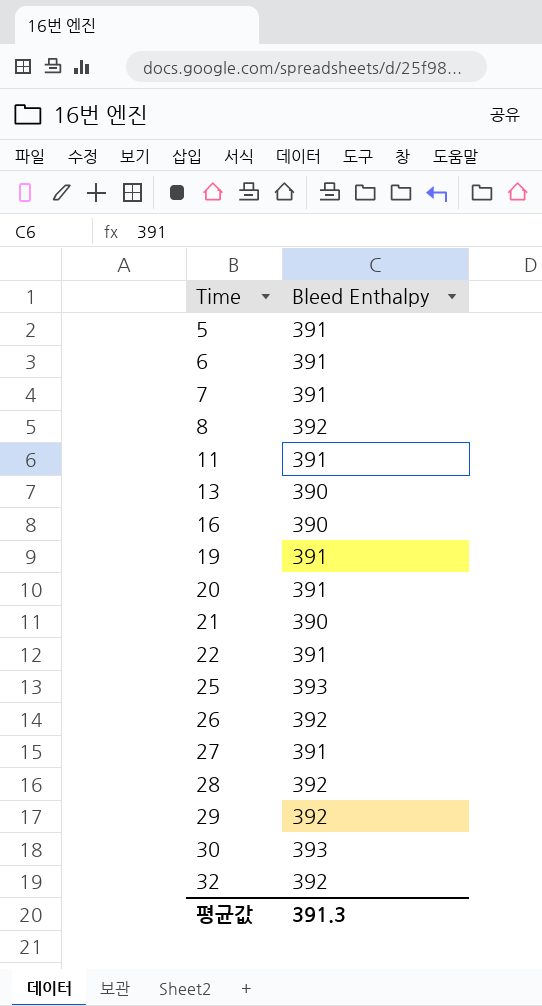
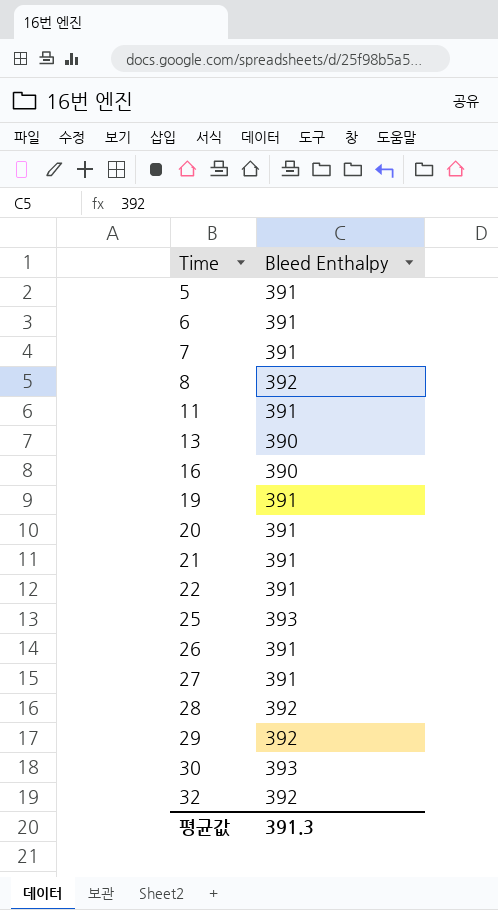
21 | Bleed Enthalpy: 390 -> 391
26 | Bleed Enthalpy: 392 -> 391

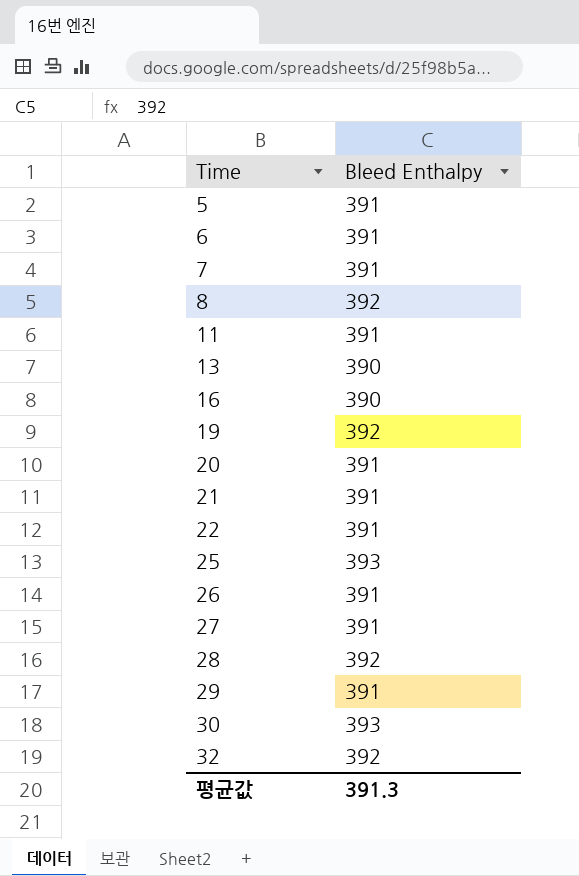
19 | Bleed Enthalpy: 391 -> 392
29 | Bleed Enthalpy: 392 -> 391

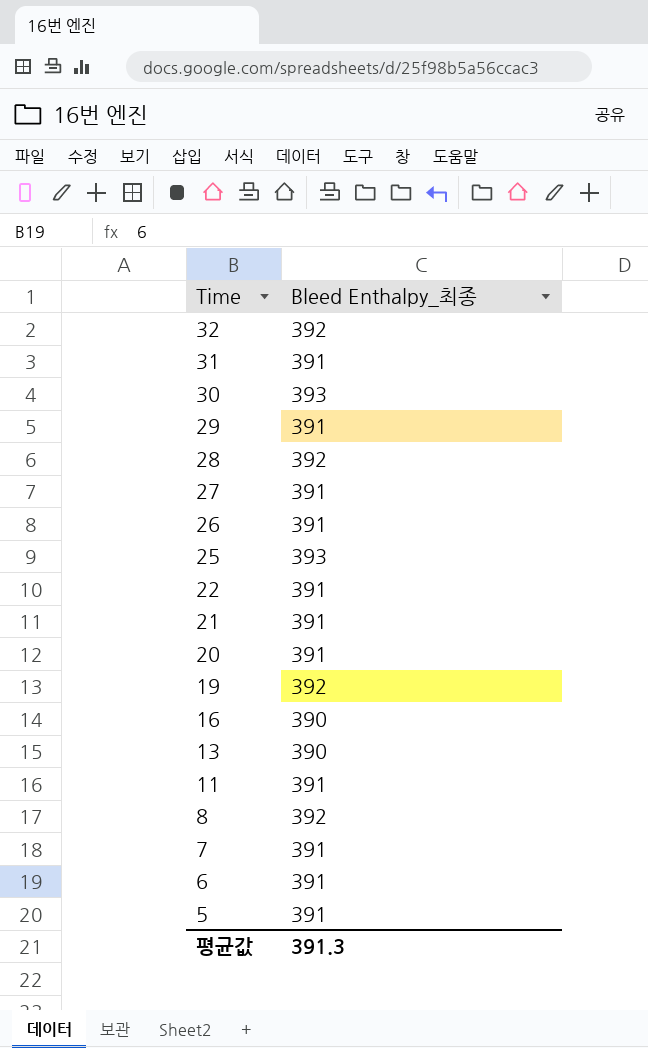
row order: Time ascending -> Time descending
column name: Bleed Enthalpy -> Bleed Enthalpy_최종
row 31: none -> 391

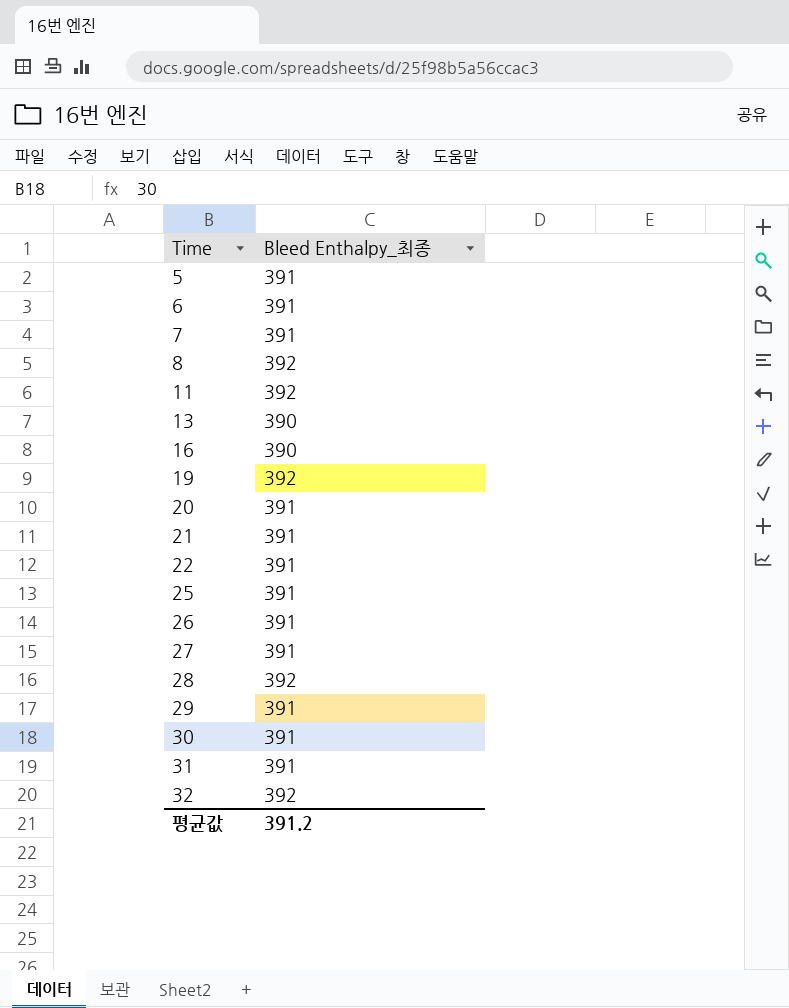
row order: Time descending -> Time ascending
11 | Bleed Enthalpy_최종: 391 -> 392
25 | Bleed Enthalpy_최종: 393 -> 391
30 | Bleed Enthalpy_최종: 393 -> 391
평균값 | Bleed Enthalpy_최종: 391.3 -> 391.2

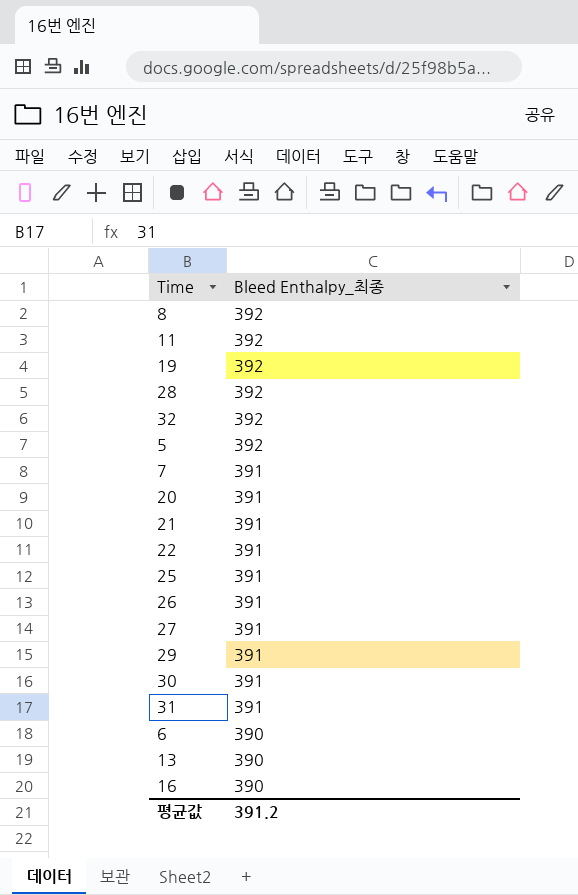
row order: Time ascending -> Bleed Enthalpy_최종 descending
5 | Bleed Enthalpy_최종: 391 -> 392
6 | Bleed Enthalpy_최종: 391 -> 390

